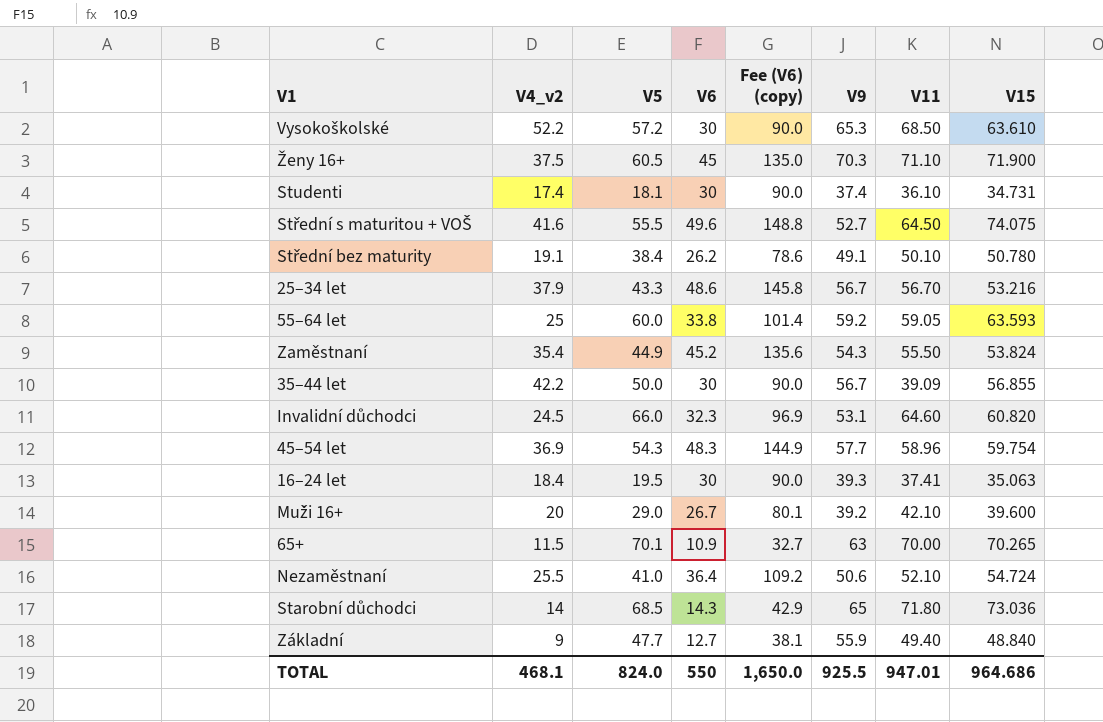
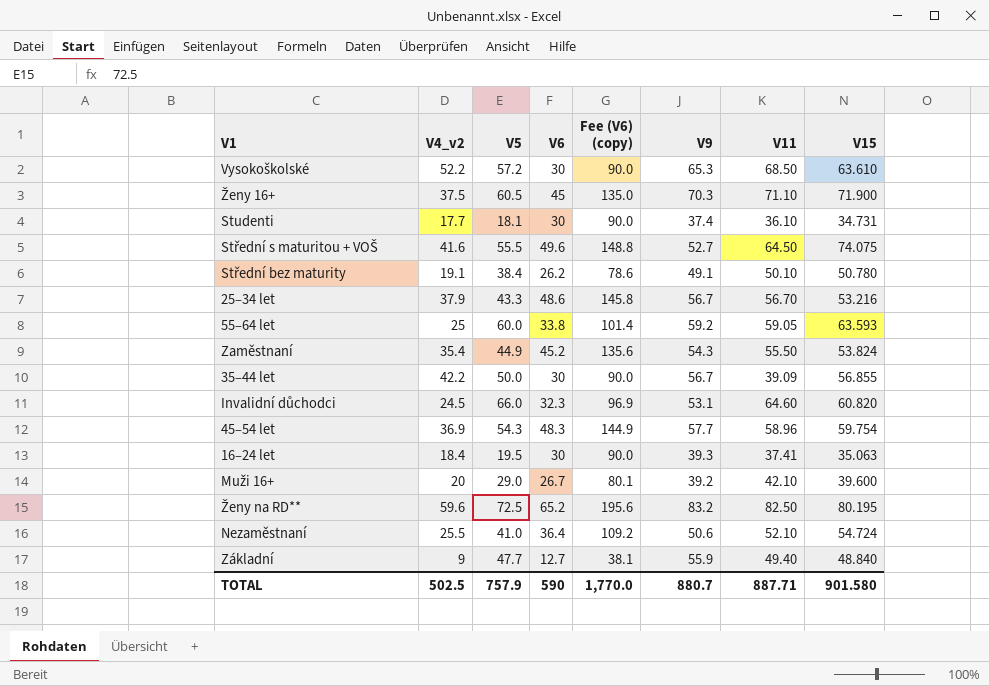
row 65+: 11.5 | 70.1 | 10.9 | 32.7 | 63 | 70.00 | 70.265 -> none
row Starobní důchodci: 14 | 68.5 | 14.3 | 42.9 | 65 | 71.80 | 73.036 -> none
Studenti | V4_v2: 17.4 -> 17.7
row Ženy na RD**: none -> 59.6 | 72.5 | 65.2 | 195.6 | 83.2 | 82.50 | 80.195
TOTAL | V4_v2: 468.1 -> 502.5
TOTAL | V5: 824.0 -> 757.9
TOTAL | V6: 550 -> 590
TOTAL | Fee (V6) (copy): 1,650.0 -> 1,770.0
TOTAL | V9: 925.5 -> 880.7
TOTAL | V11: 947.01 -> 887.71
TOTAL | V15: 964.686 -> 901.580

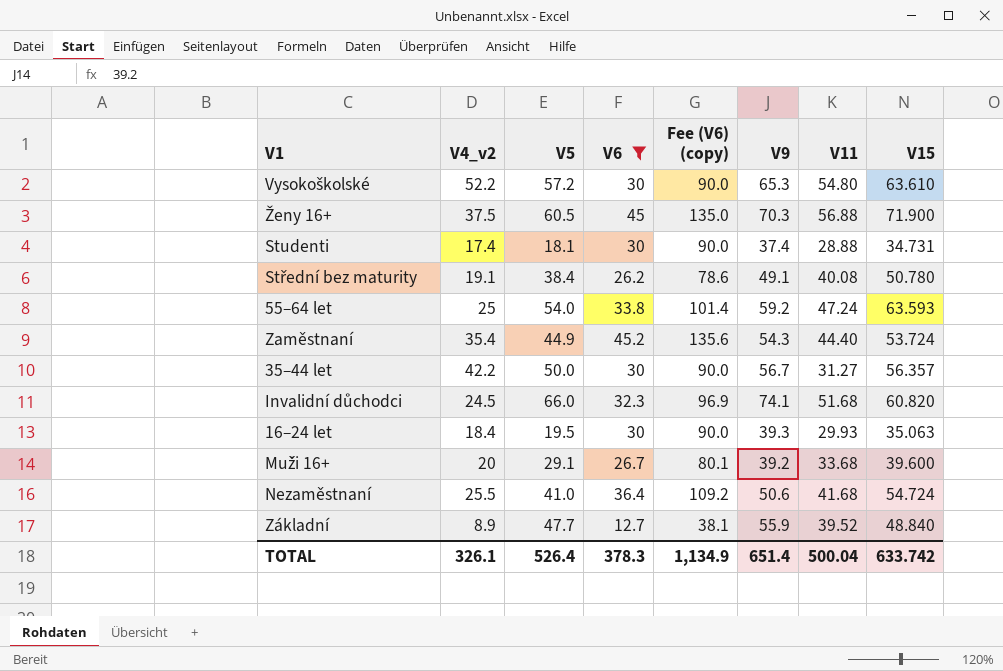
filter: none -> V6 <= 45.2
Vysokoškolské | V11: 68.50 -> 54.80
Ženy 16+ | V11: 71.10 -> 56.88
Studenti | V4_v2: 17.7 -> 17.4
Studenti | V11: 36.10 -> 28.88
Střední bez maturity | V11: 50.10 -> 40.08
55–64 let | V5: 60.0 -> 54.0
55–64 let | V11: 59.05 -> 47.24
Zaměstnaní | V11: 55.50 -> 44.40
Zaměstnaní | V15: 53.824 -> 53.724
35–44 let | V11: 39.09 -> 31.27
35–44 let | V15: 56.855 -> 56.357
Invalidní důchodci | V9: 53.1 -> 74.1
Invalidní důchodci | V11: 64.60 -> 51.68
16–24 let | V11: 37.41 -> 29.93
Muži 16+ | V5: 29.0 -> 29.1
Muži 16+ | V11: 42.10 -> 33.68
Nezaměstnaní | V11: 52.10 -> 41.68
Základní | V4_v2: 9 -> 8.9
Základní | V11: 49.40 -> 39.52
TOTAL | V4_v2: 502.5 -> 326.1
TOTAL | V5: 757.9 -> 526.4
TOTAL | V6: 590 -> 378.3
TOTAL | Fee (V6) (copy): 1,770.0 -> 1,134.9
TOTAL | V9: 880.7 -> 651.4
TOTAL | V11: 887.71 -> 500.04
TOTAL | V15: 901.580 -> 633.742

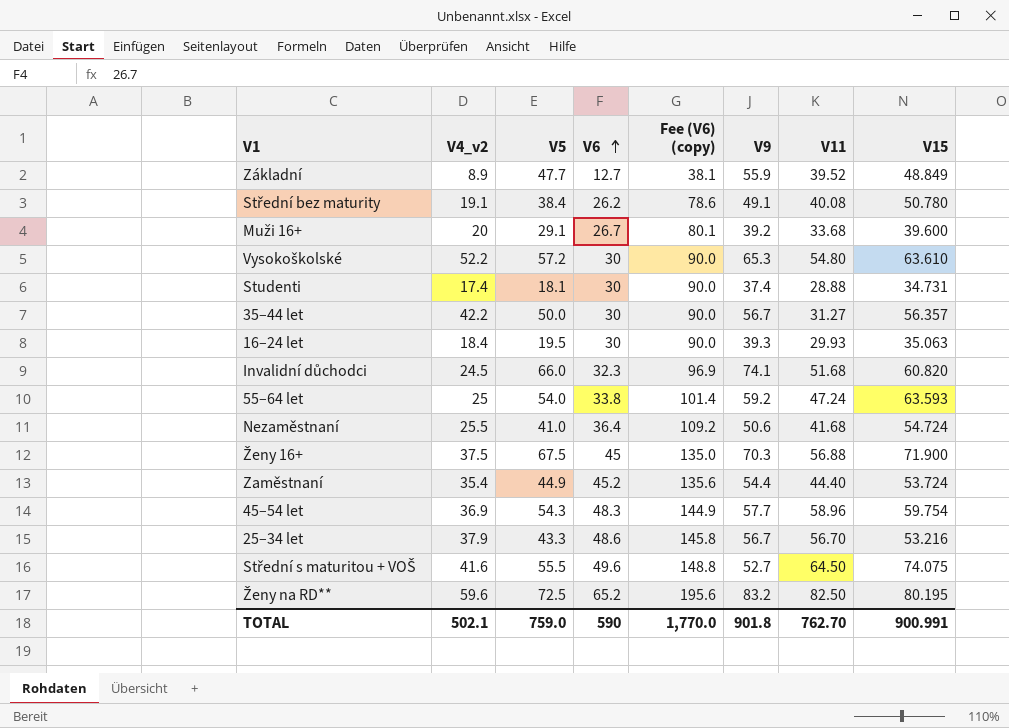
filter: V6 <= 45.2 -> none
row order: none -> V6 ascending
Základní | V15: 48.840 -> 48.849
Ženy 16+ | V5: 60.5 -> 67.5
Zaměstnaní | V9: 54.3 -> 54.4
TOTAL | V4_v2: 326.1 -> 502.1
TOTAL | V5: 526.4 -> 759.0
TOTAL | V6: 378.3 -> 590
TOTAL | Fee (V6) (copy): 1,134.9 -> 1,770.0
TOTAL | V9: 651.4 -> 901.8
TOTAL | V11: 500.04 -> 762.70
TOTAL | V15: 633.742 -> 900.991

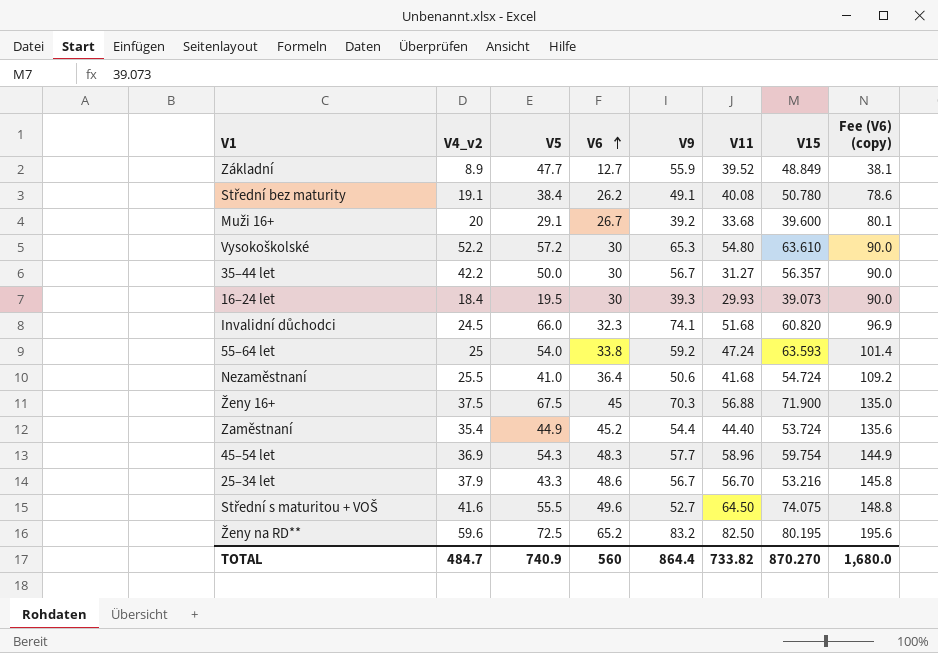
column Fee (V6) (copy) | position: 5 -> 8
row Studenti: 17.4 | 18.1 | 30 | 90.0 | 37.4 | 28.88 | 34.731 -> none
16–24 let | V15: 35.063 -> 39.073
TOTAL | V4_v2: 502.1 -> 484.7
TOTAL | V5: 759.0 -> 740.9
TOTAL | V6: 590 -> 560
TOTAL | V9: 901.8 -> 864.4
TOTAL | V11: 762.70 -> 733.82
TOTAL | V15: 900.991 -> 870.270
TOTAL | Fee (V6) (copy): 1,770.0 -> 1,680.0

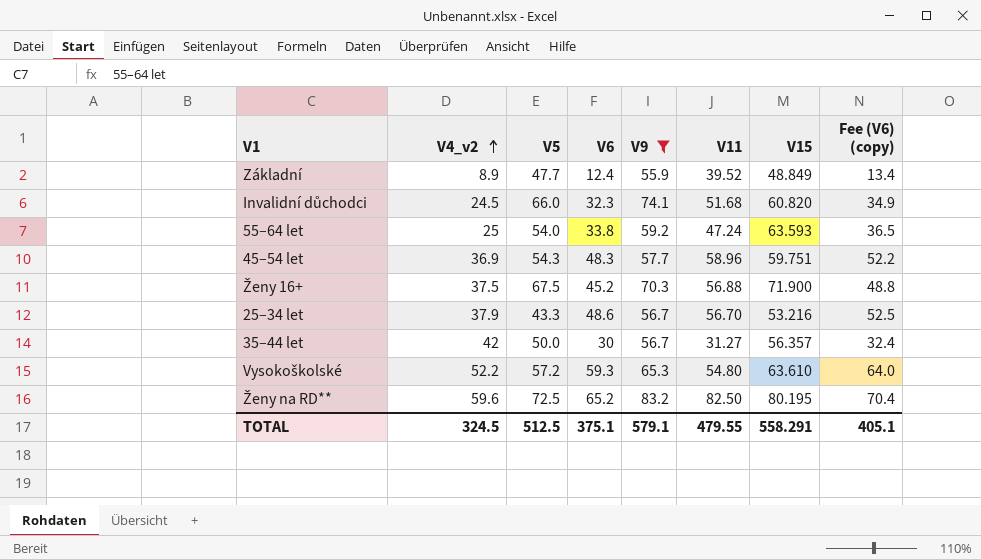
filter: none -> V9 >= 55.9
row order: V6 ascending -> V4_v2 ascending
column Fee (V6) (copy) | formula: [V6] * 3 -> [V6] * 1.08
Základní | V6: 12.7 -> 12.4
45–54 let | V15: 59.754 -> 59.751
Ženy 16+ | V6: 45 -> 45.2
35–44 let | V4_v2: 42.2 -> 42
Vysokoškolské | V6: 30 -> 59.3
TOTAL | V4_v2: 484.7 -> 324.5
TOTAL | V5: 740.9 -> 512.5
TOTAL | V6: 560 -> 375.1
TOTAL | V9: 864.4 -> 579.1
TOTAL | V11: 733.82 -> 479.55
TOTAL | V15: 870.270 -> 558.291
TOTAL | Fee (V6) (copy): 1,680.0 -> 405.1

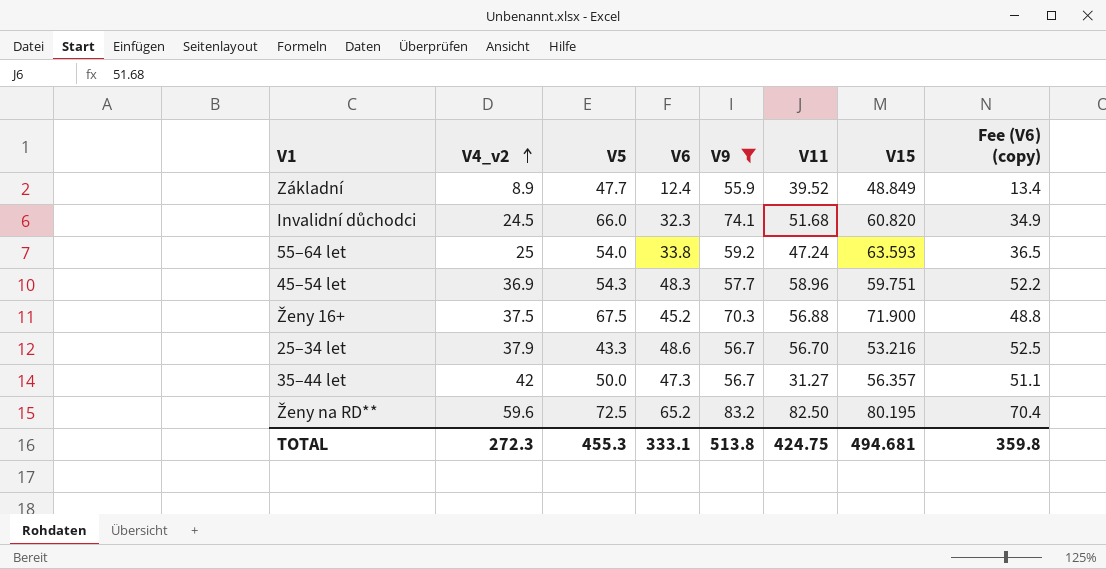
row Vysokoškolské: 52.2 | 57.2 | 59.3 | 65.3 | 54.80 | 63.610 | 64.0 -> none
35–44 let | V6: 30 -> 47.3
35–44 let | Fee (V6) (copy): 32.4 -> 51.1
TOTAL | V4_v2: 324.5 -> 272.3
TOTAL | V5: 512.5 -> 455.3
TOTAL | V6: 375.1 -> 333.1
TOTAL | V9: 579.1 -> 513.8
TOTAL | V11: 479.55 -> 424.75
TOTAL | V15: 558.291 -> 494.681
TOTAL | Fee (V6) (copy): 405.1 -> 359.8

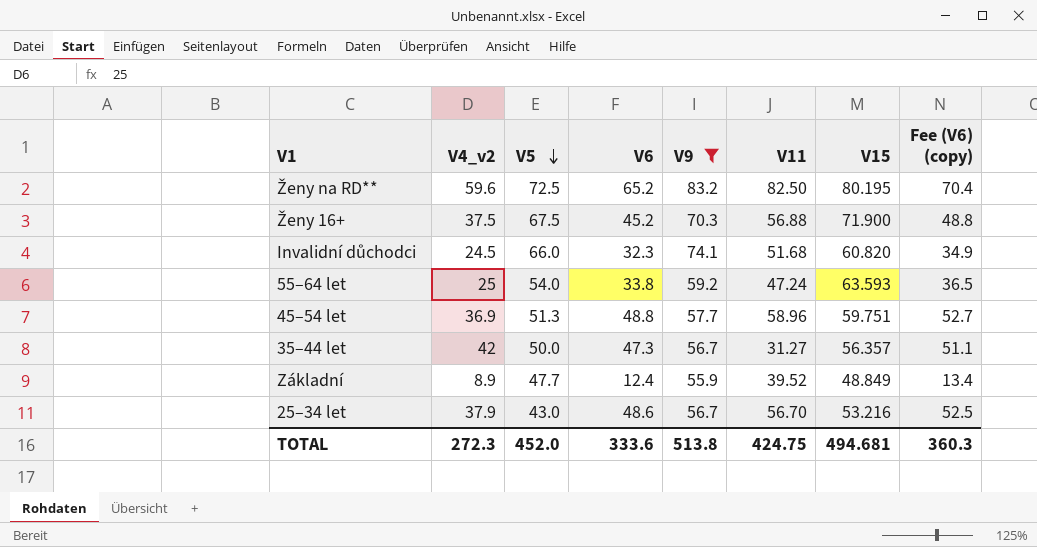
row order: V4_v2 ascending -> V5 descending
45–54 let | V5: 54.3 -> 51.3
45–54 let | V6: 48.3 -> 48.8
45–54 let | Fee (V6) (copy): 52.2 -> 52.7
25–34 let | V5: 43.3 -> 43.0
TOTAL | V5: 455.3 -> 452.0
TOTAL | V6: 333.1 -> 333.6
TOTAL | Fee (V6) (copy): 359.8 -> 360.3

